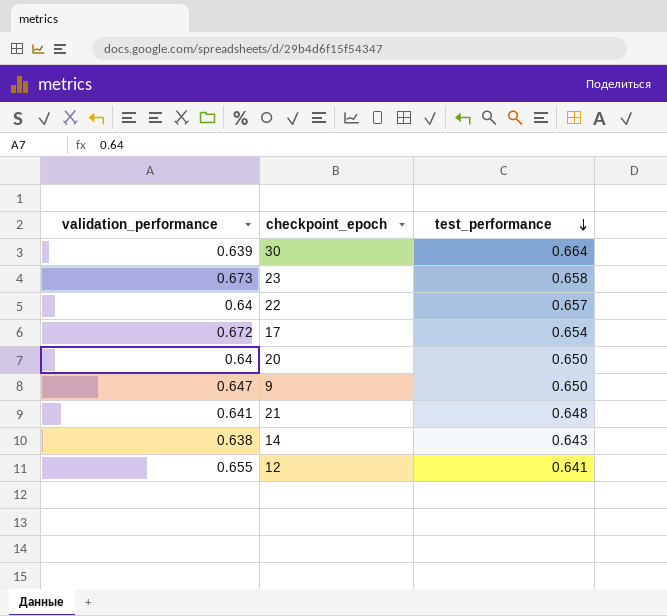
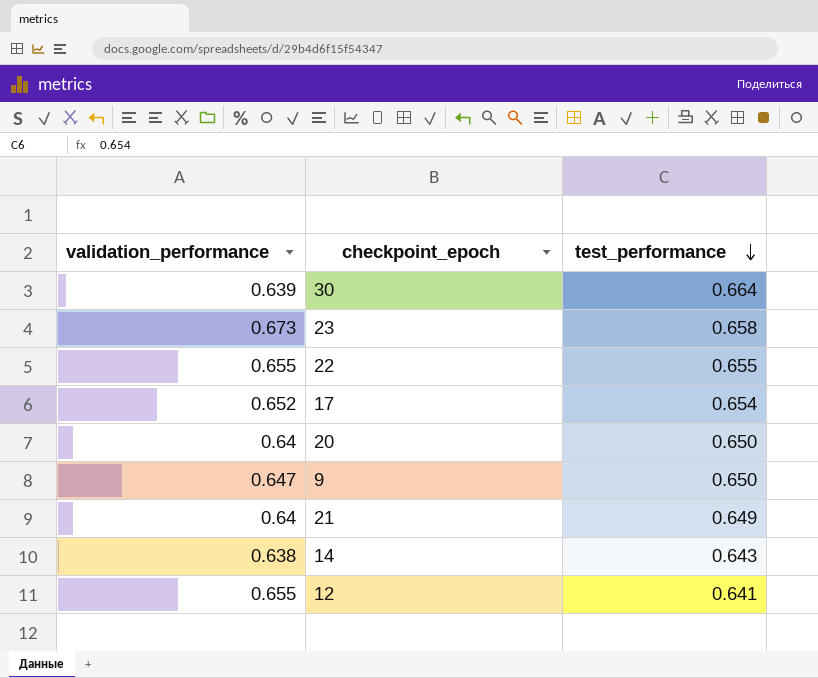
22 | validation_performance: 0.64 -> 0.655
22 | test_performance: 0.657 -> 0.655
17 | validation_performance: 0.672 -> 0.652
21 | validation_performance: 0.641 -> 0.64
21 | test_performance: 0.648 -> 0.649

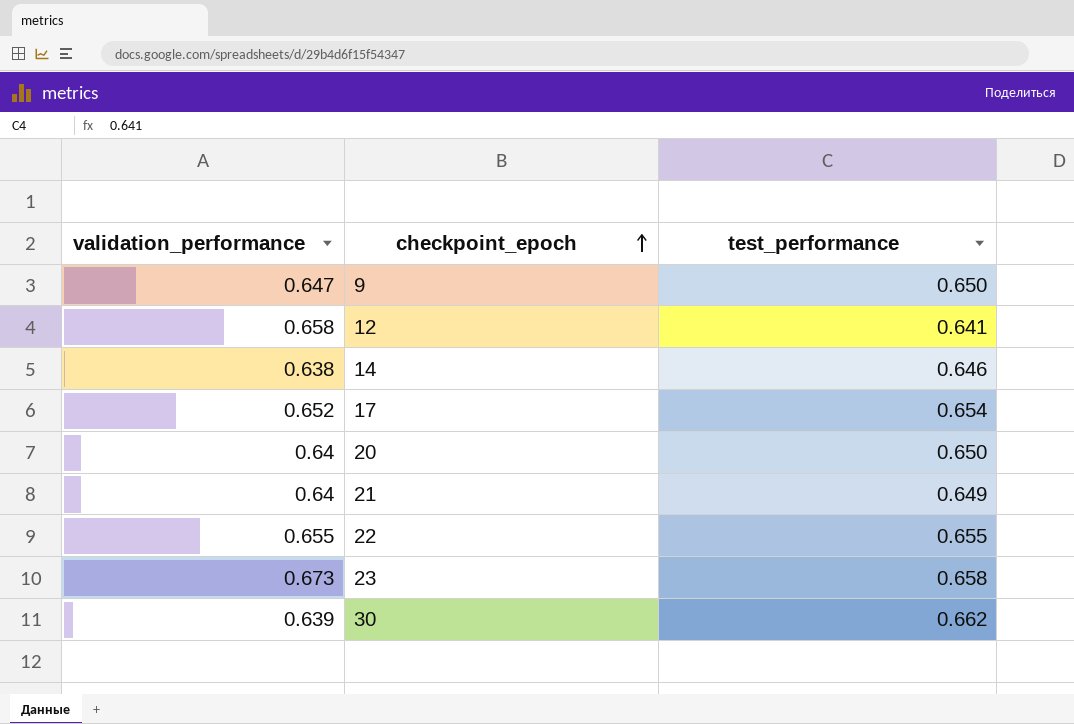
row order: test_performance descending -> checkpoint_epoch ascending
12 | validation_performance: 0.655 -> 0.658
14 | test_performance: 0.643 -> 0.646
30 | test_performance: 0.664 -> 0.662

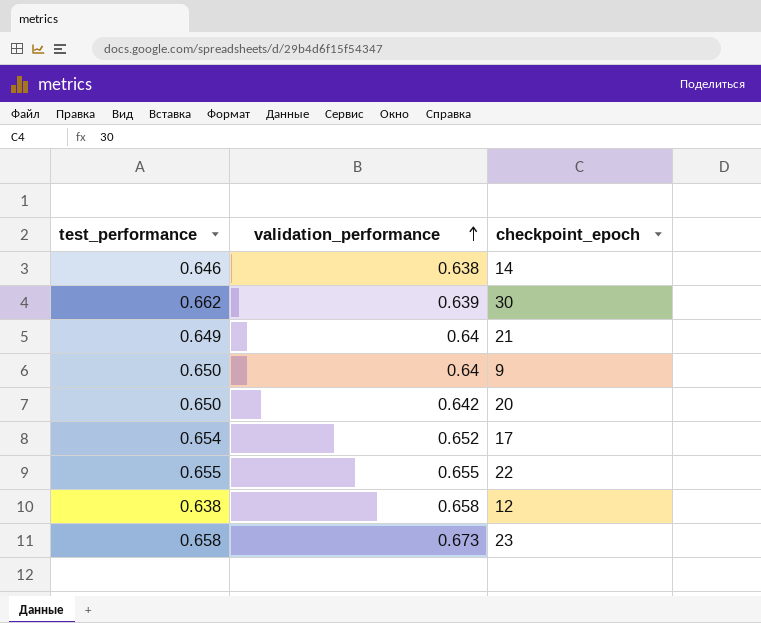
row order: checkpoint_epoch ascending -> validation_performance ascending
column test_performance | position: 3 -> 1
9 | validation_performance: 0.647 -> 0.64
20 | validation_performance: 0.64 -> 0.642
12 | test_performance: 0.641 -> 0.638

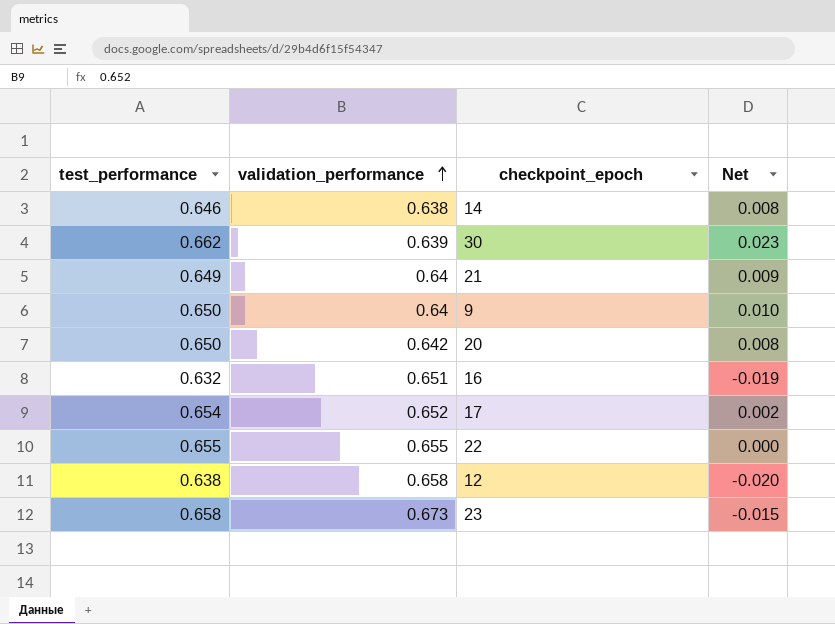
column Net | formula: none -> [test_performance] - [validation_performance]
row 16: none -> 0.632 | 0.651 | -0.019

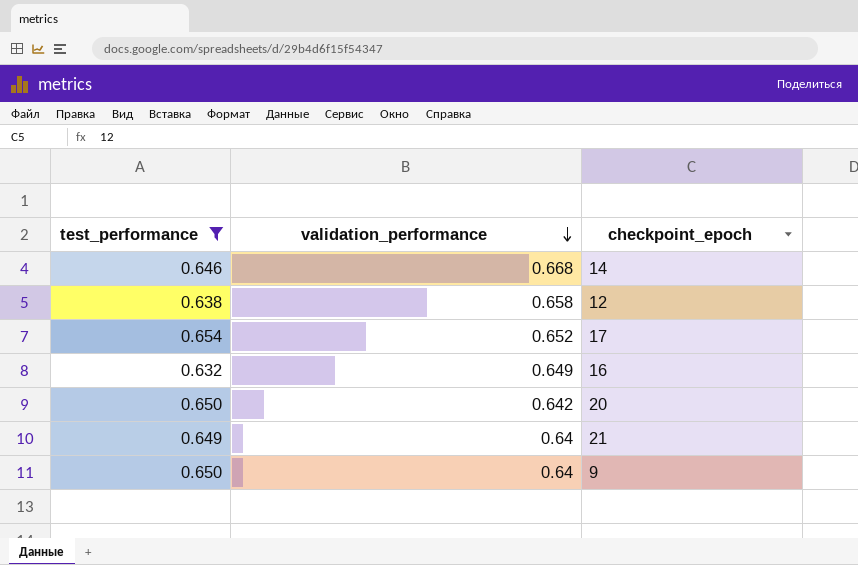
filter: none -> test_performance <= 0.654
row order: validation_performance ascending -> validation_performance descending
column Net | formula: [test_performance] - [validation_performance] -> none
14 | validation_performance: 0.638 -> 0.668
16 | validation_performance: 0.651 -> 0.649

